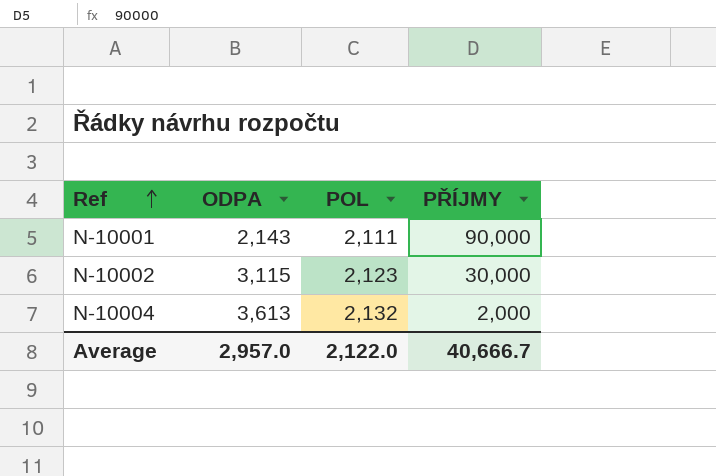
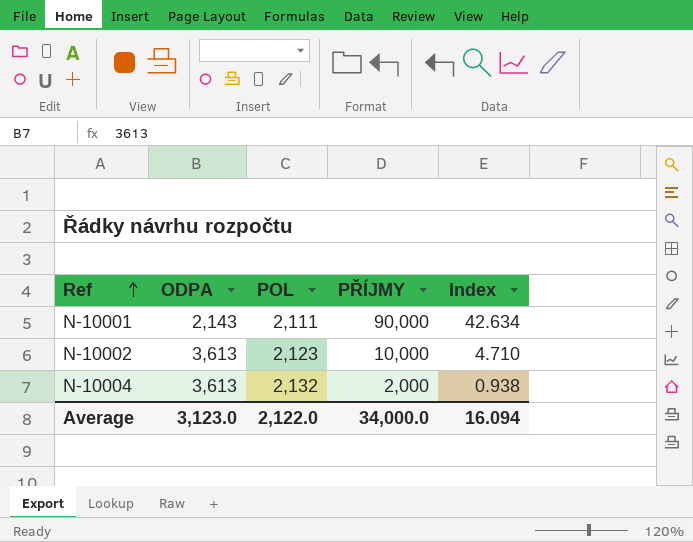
column Index | formula: none -> [PŘÍJMY] / [POL]
N-10002 | ODPA: 3,115 -> 3,613
N-10002 | PŘÍJMY: 30,000 -> 10,000
Average | ODPA: 2,957.0 -> 3,123.0
Average | PŘÍJMY: 40,666.7 -> 34,000.0

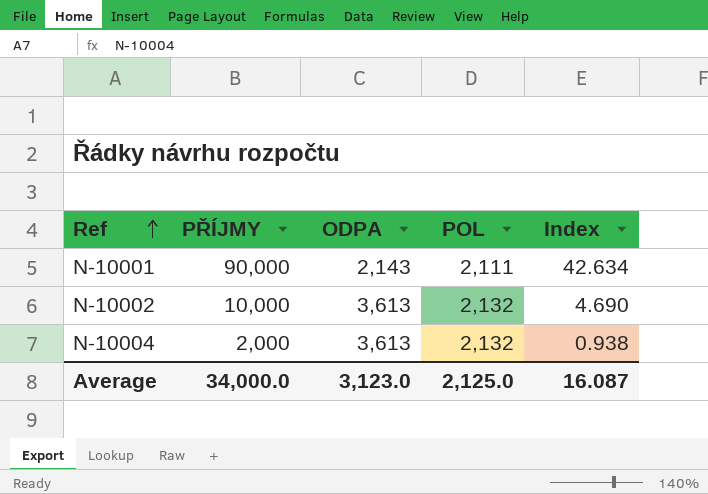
column PŘÍJMY | position: 4 -> 2
N-10002 | POL: 2,123 -> 2,132
N-10002 | Index: 4.710 -> 4.690
Average | POL: 2,122.0 -> 2,125.0
Average | Index: 16.094 -> 16.087

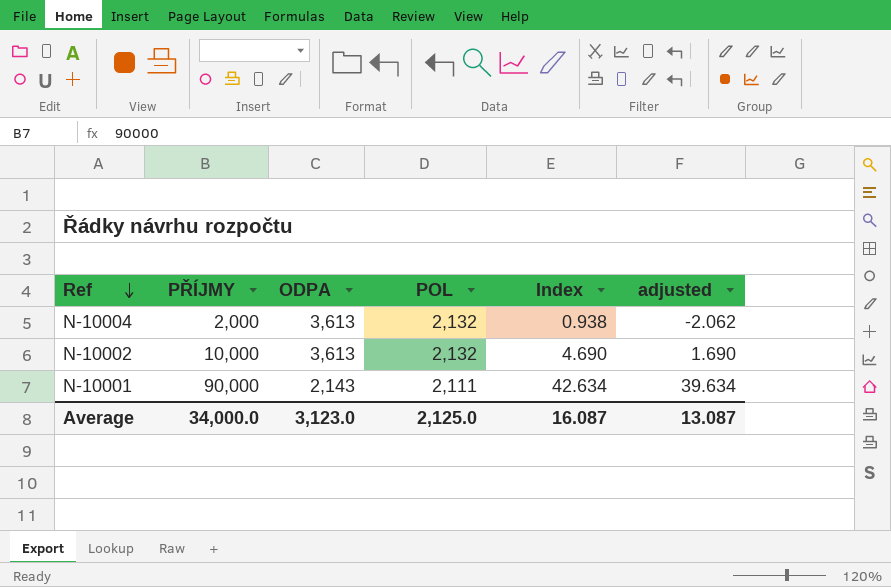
row order: Ref ascending -> Ref descending
column adjusted | formula: none -> [Index] - 3

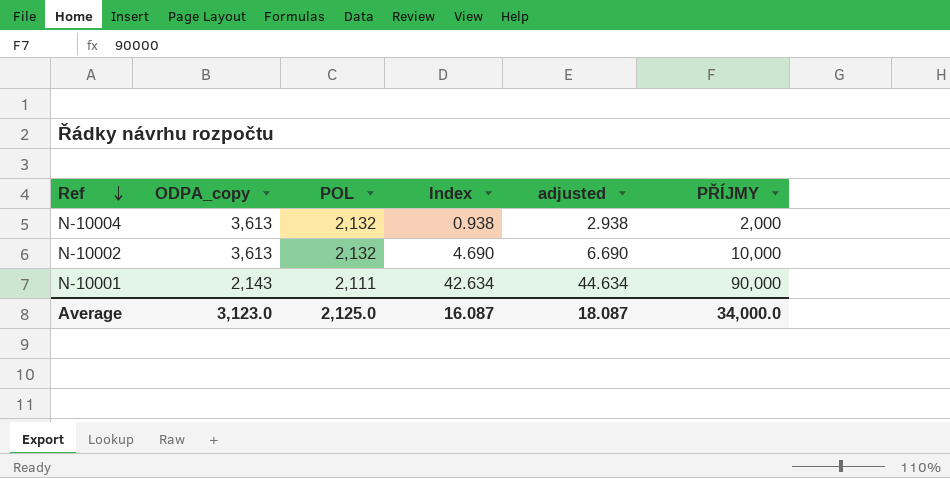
column name: ODPA -> ODPA_copy
column adjusted | formula: [Index] - 3 -> [Index] + 2
column PŘÍJMY | position: 2 -> 6
Average | adjusted: 13.087 -> 18.087

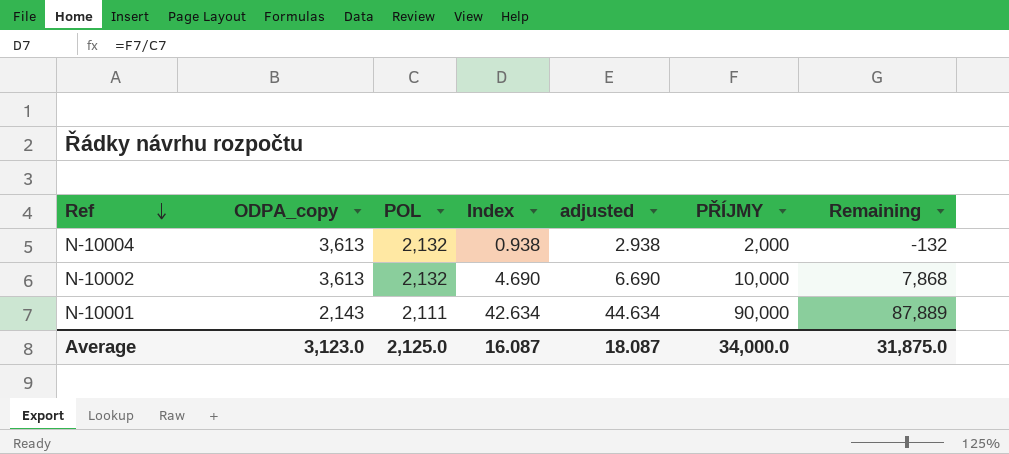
column Remaining | formula: none -> [PŘÍJMY] - [POL]

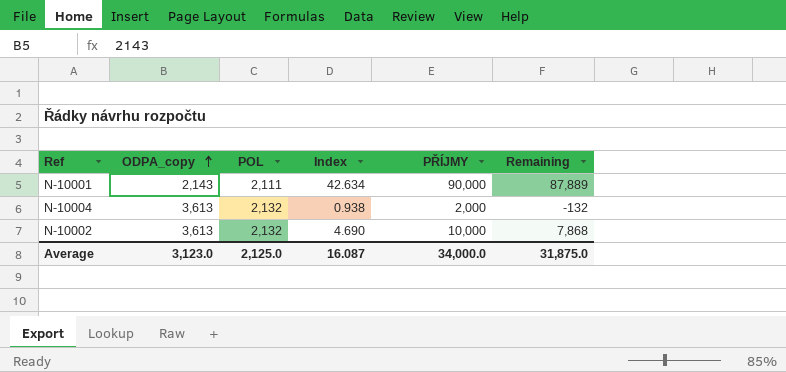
row order: Ref descending -> ODPA_copy ascending
column adjusted | formula: [Index] + 2 -> none

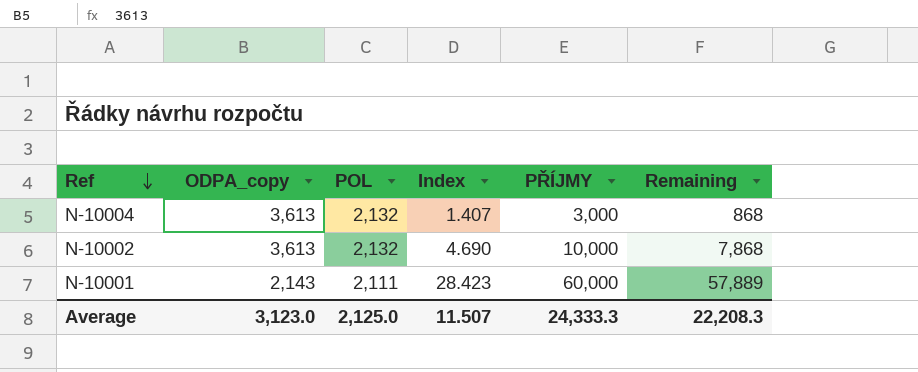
row order: ODPA_copy ascending -> Ref descending
N-10004 | Index: 0.938 -> 1.407
N-10004 | PŘÍJMY: 2,000 -> 3,000
N-10004 | Remaining: -132 -> 868
N-10001 | Index: 42.634 -> 28.423
N-10001 | PŘÍJMY: 90,000 -> 60,000
N-10001 | Remaining: 87,889 -> 57,889
Average | Index: 16.087 -> 11.507
Average | PŘÍJMY: 34,000.0 -> 24,333.3
Average | Remaining: 31,875.0 -> 22,208.3

